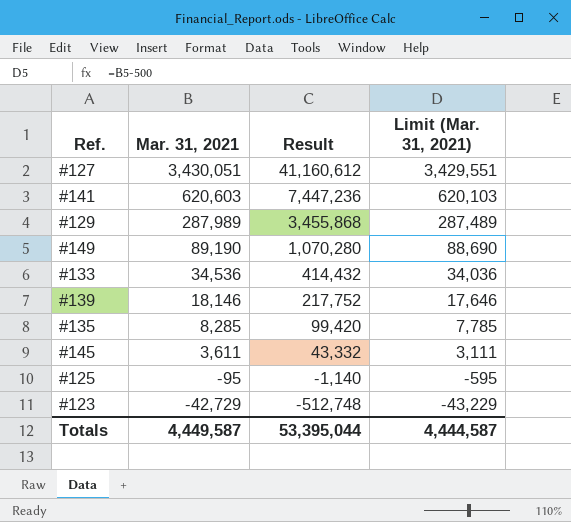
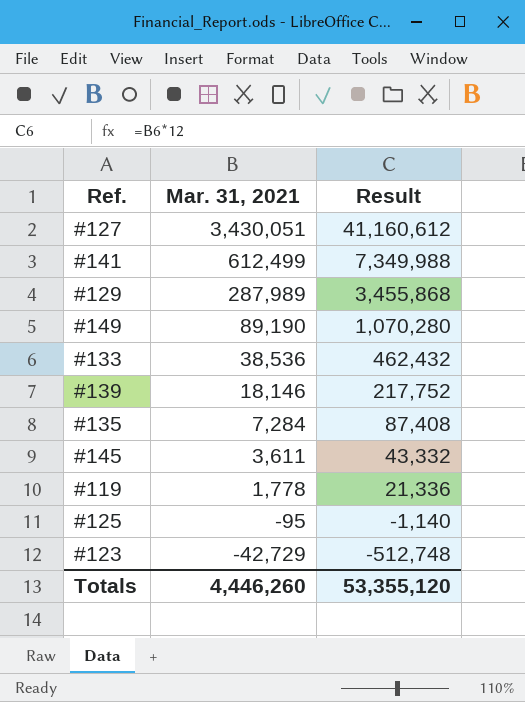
column Limit (Mar. 31, 2021) | formula: [Mar. 31, 2021] - 500 -> none
#141 | Mar. 31, 2021: 620,603 -> 612,499
#141 | Result: 7,447,236 -> 7,349,988
#133 | Mar. 31, 2021: 34,536 -> 38,536
#133 | Result: 414,432 -> 462,432
#135 | Mar. 31, 2021: 8,285 -> 7,284
#135 | Result: 99,420 -> 87,408
row #119: none -> 1,778 | 21,336
Totals | Mar. 31, 2021: 4,449,587 -> 4,446,260
Totals | Result: 53,395,044 -> 53,355,120

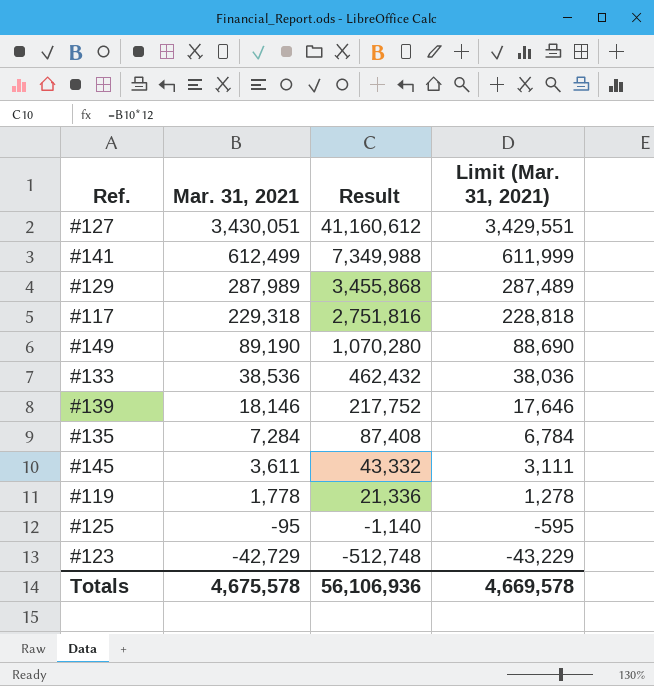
column Limit (Mar. 31, 2021) | formula: none -> [Mar. 31, 2021] - 500
row #117: none -> 229,318 | 2,751,816 | 228,818
Totals | Mar. 31, 2021: 4,446,260 -> 4,675,578
Totals | Result: 53,355,120 -> 56,106,936

